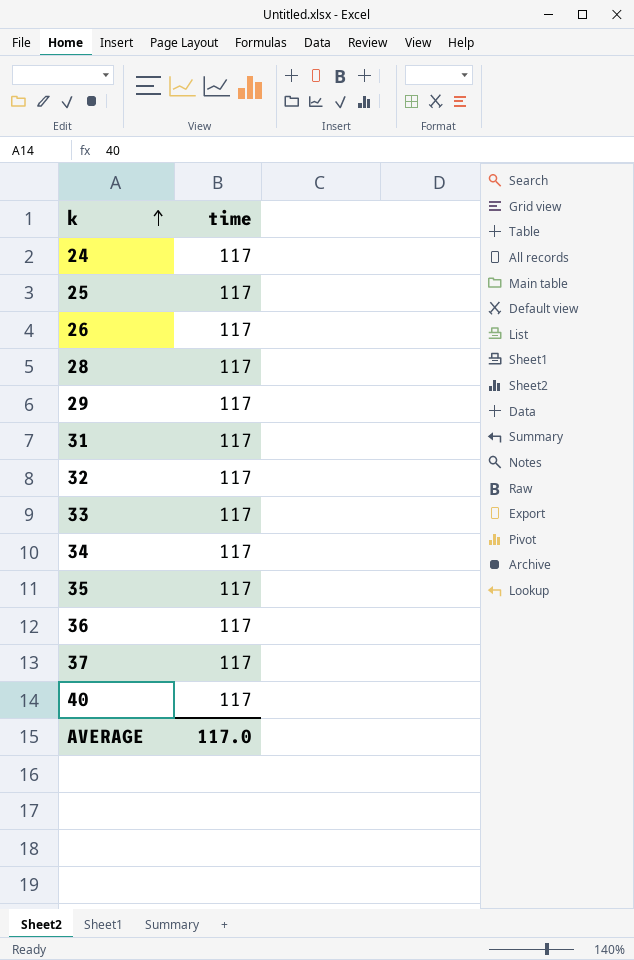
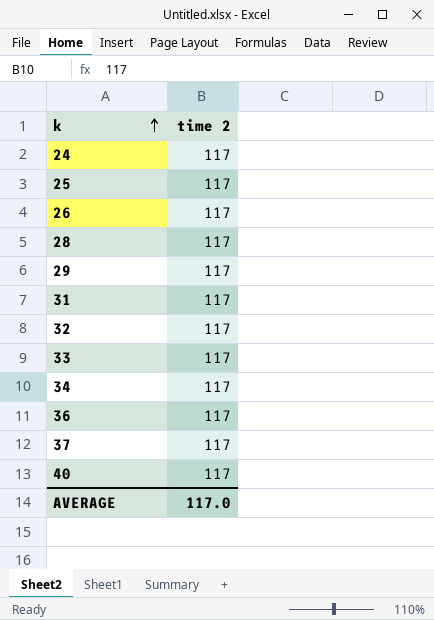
column name: time -> time 2
row 35: 117 -> none

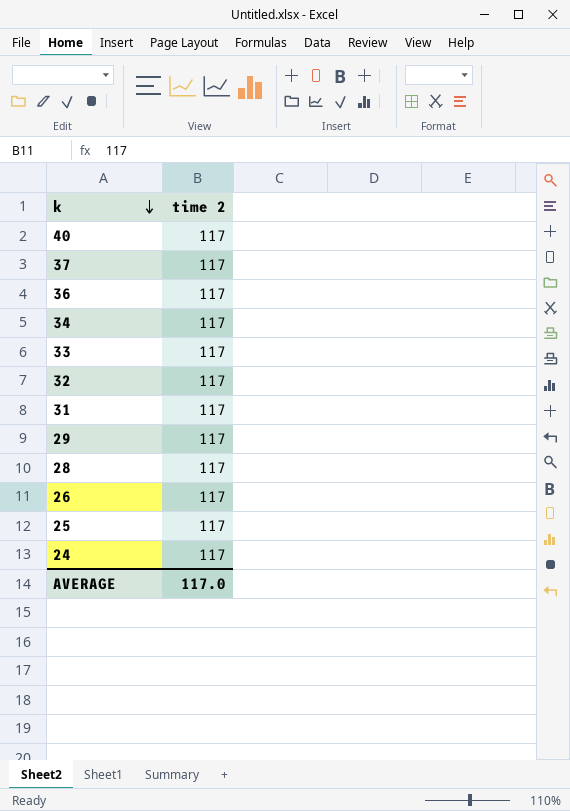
row order: k ascending -> k descending

